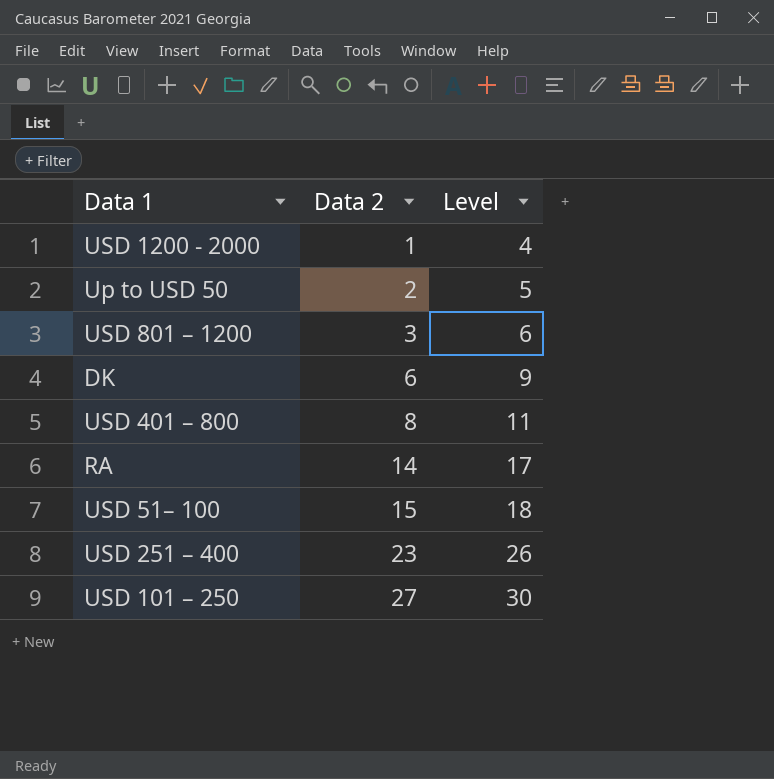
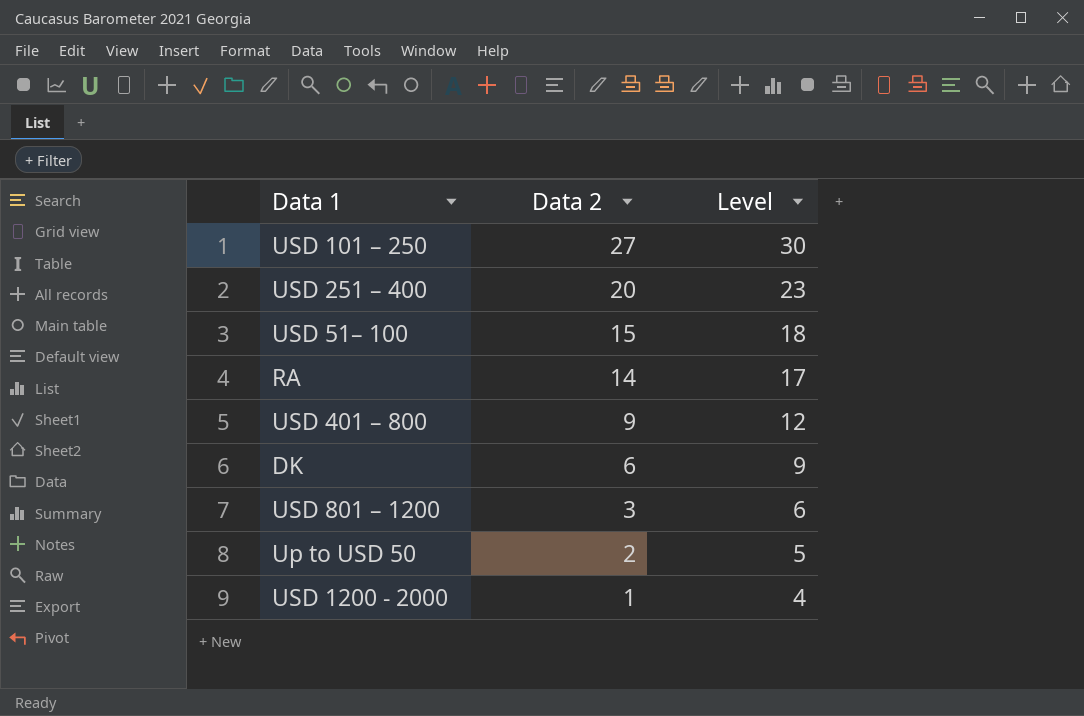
row order: Data 2 ascending -> Data 2 descending
USD 251 – 400 | Data 2: 23 -> 20
USD 251 – 400 | Level: 26 -> 23
USD 401 – 800 | Data 2: 8 -> 9
USD 401 – 800 | Level: 11 -> 12

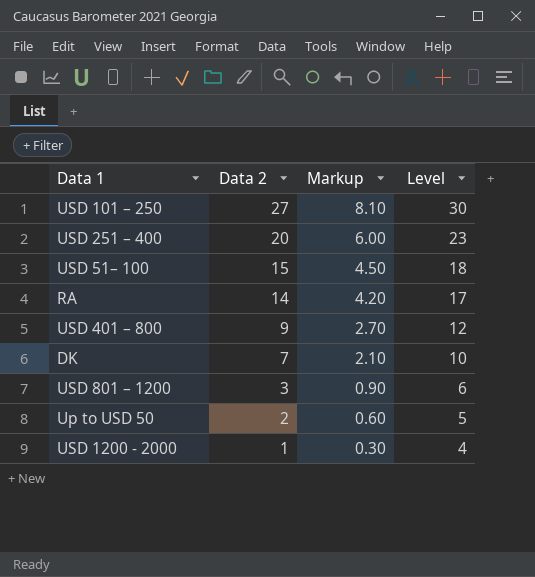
column Markup | formula: none -> [Data 2] * 0.3
DK | Data 2: 6 -> 7
DK | Level: 9 -> 10

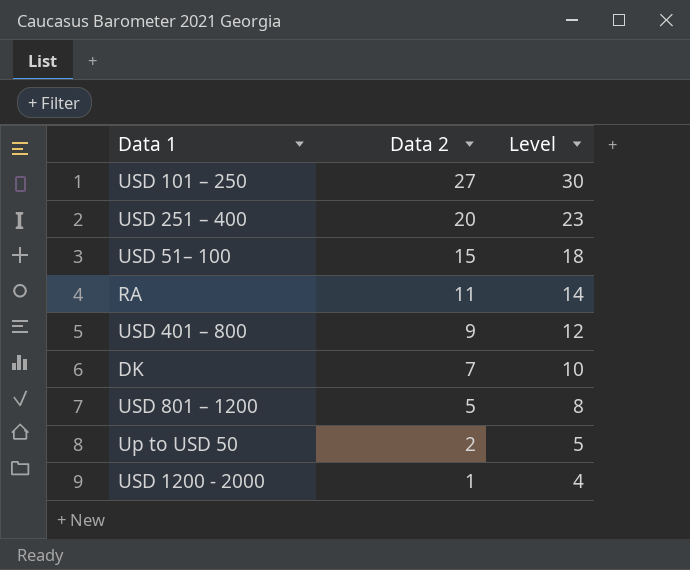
column Markup | formula: [Data 2] * 0.3 -> none
RA | Data 2: 14 -> 11
RA | Level: 17 -> 14
USD 801 – 1200 | Data 2: 3 -> 5
USD 801 – 1200 | Level: 6 -> 8

